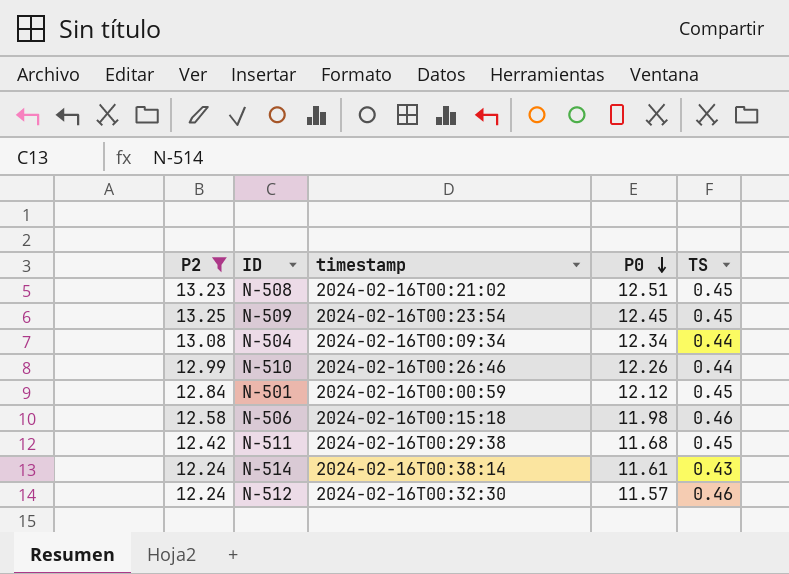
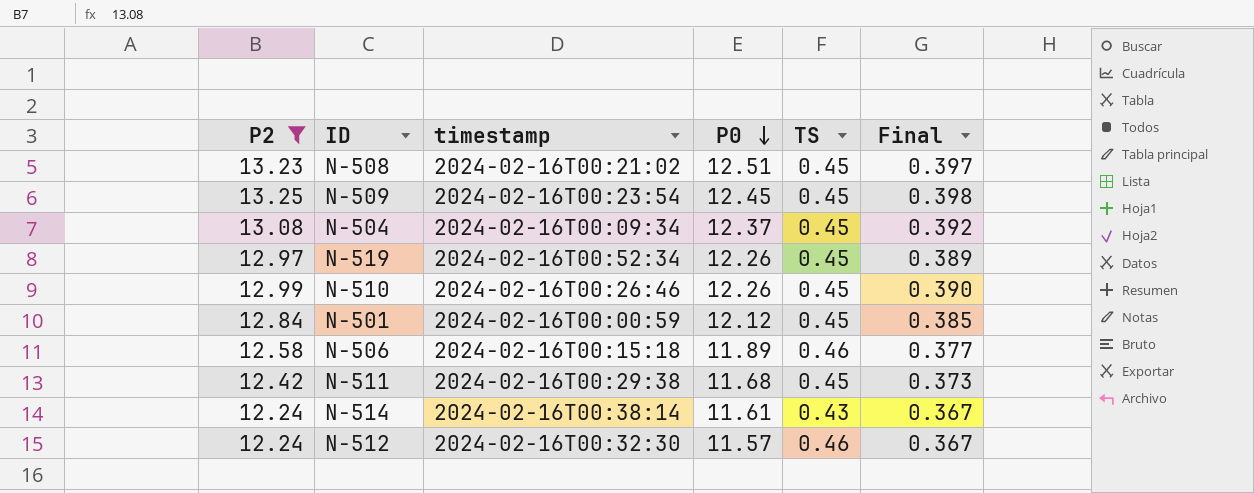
column Final | formula: none -> [P2] * 0.03
N-504 | P0: 12.34 -> 12.37
N-504 | TS: 0.44 -> 0.45
row N-519: none -> 12.97 | 2024-02-16T00:52:34 | 12.26 | 0.45 | 0.389
N-510 | TS: 0.44 -> 0.45
N-506 | P0: 11.98 -> 11.89

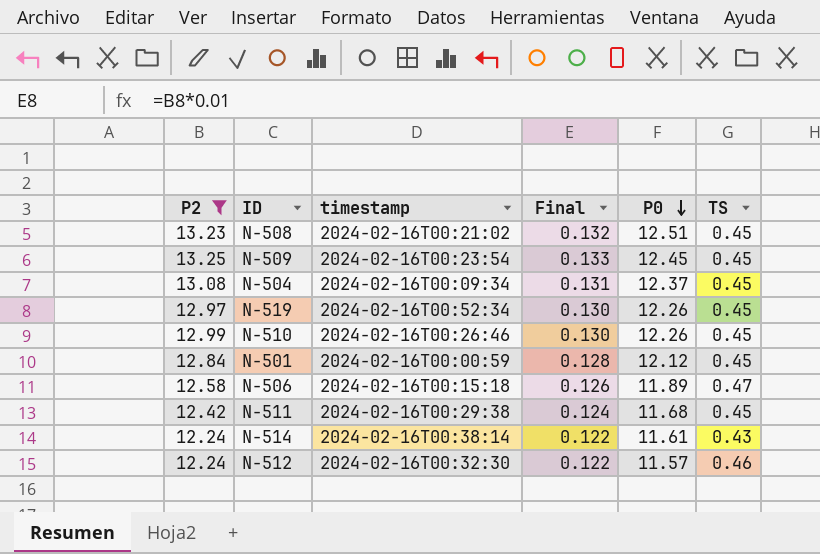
column Final | formula: [P2] * 0.03 -> [P2] * 0.01
column Final | position: 6 -> 4
N-506 | TS: 0.46 -> 0.47

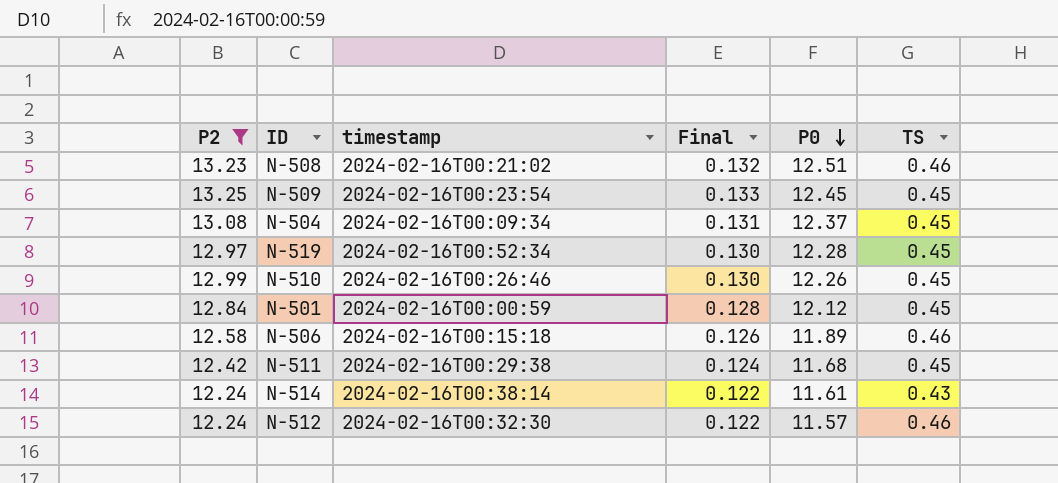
N-508 | TS: 0.45 -> 0.46
N-519 | P0: 12.26 -> 12.28
N-506 | TS: 0.47 -> 0.46

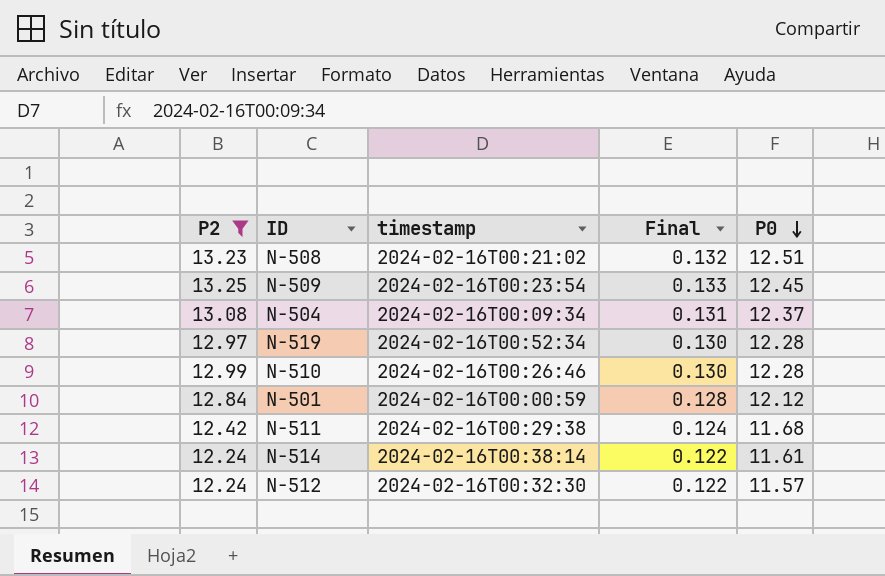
column TS | position: 6 -> none
row N-506: 12.58 | 2024-02-16T00:15:18 | 0.126 | 11.89 | 0.46 -> none
N-510 | P0: 12.26 -> 12.28

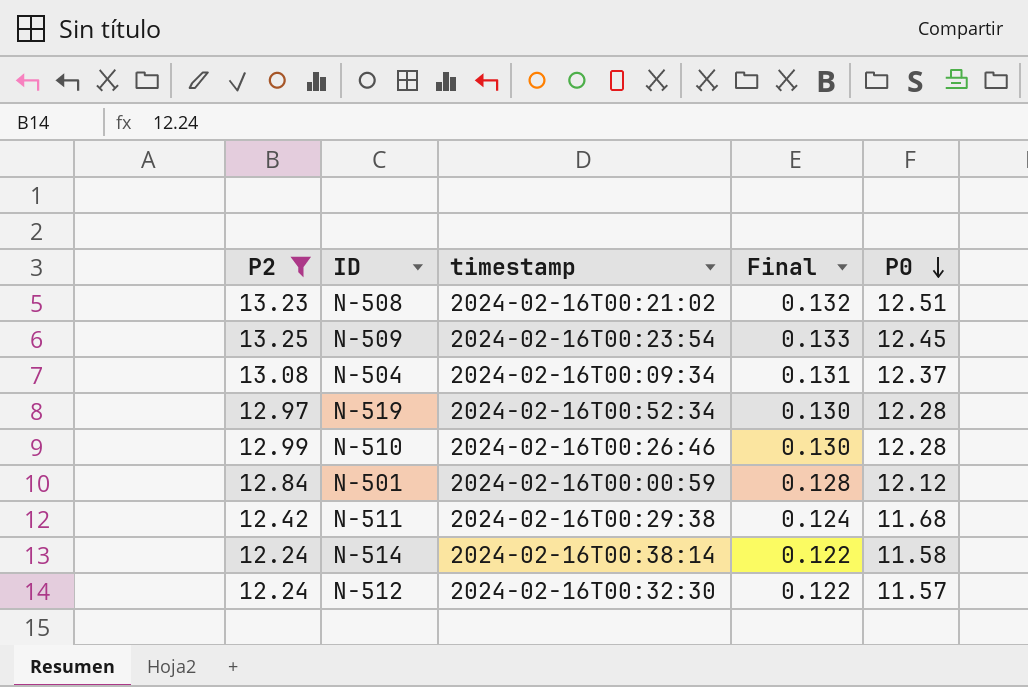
N-514 | P0: 11.61 -> 11.58

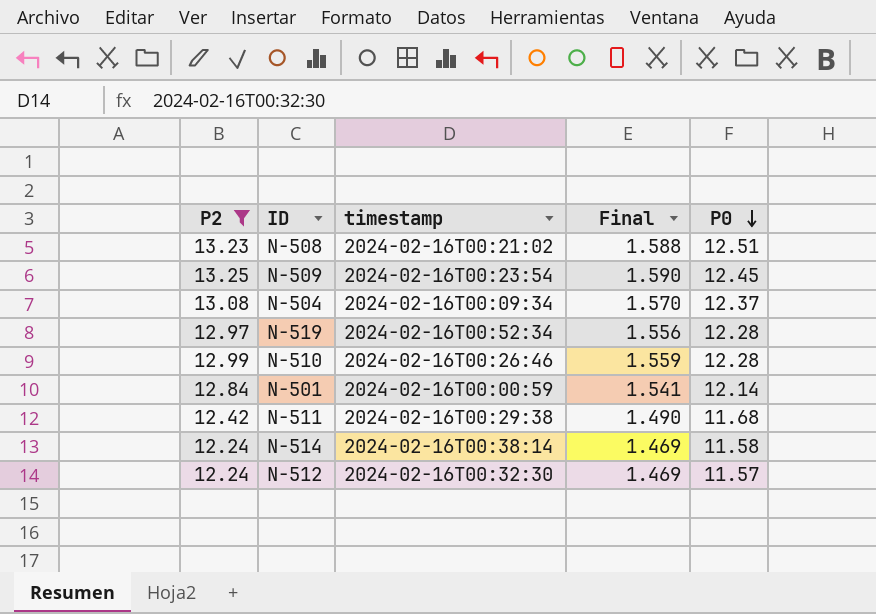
column Final | formula: [P2] * 0.01 -> [P2] * 0.12
N-501 | P0: 12.12 -> 12.14

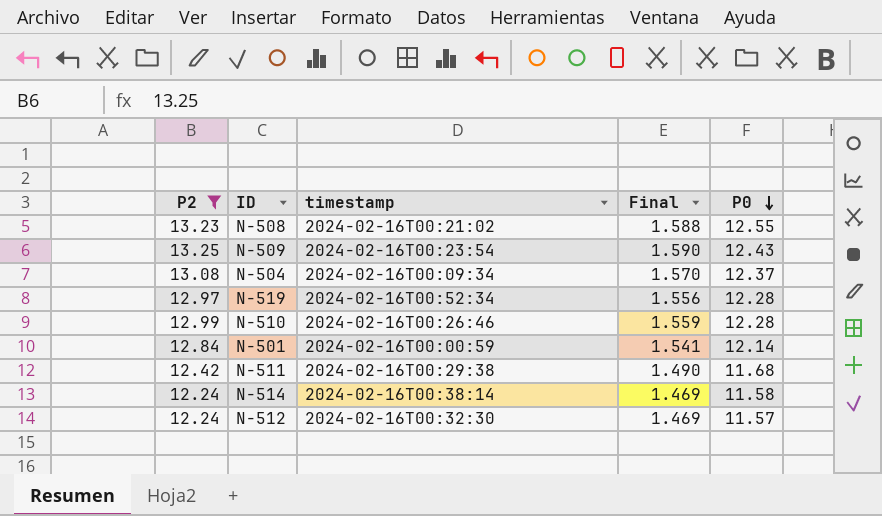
N-508 | P0: 12.51 -> 12.55
N-509 | P0: 12.45 -> 12.43

